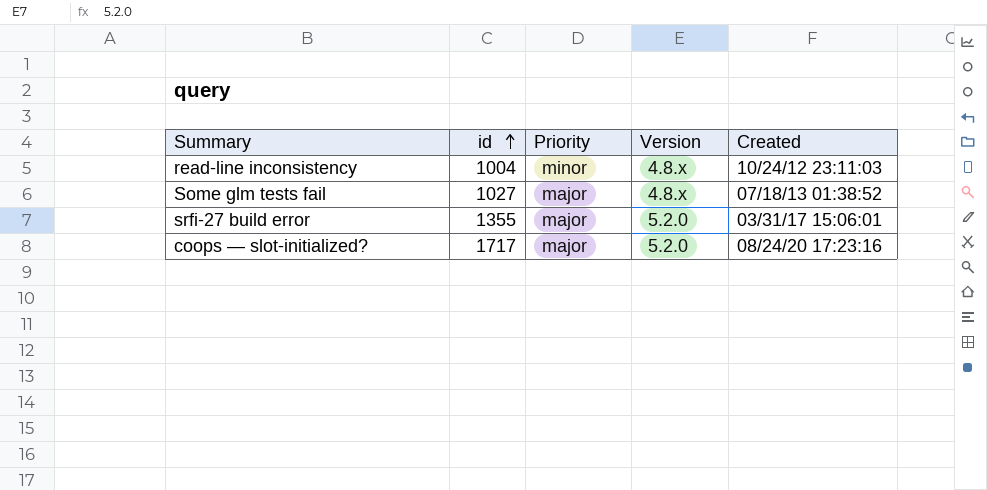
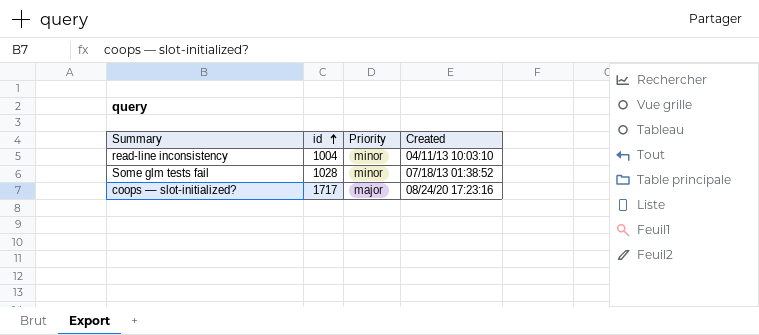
column Version | position: 4 -> none
row srfi-27 build error: 1355 | major | 5.2.0 | 03/31/17 15:06:01 -> none
read-line inconsistency | Created: 10/24/12 23:11:03 -> 04/11/13 10:03:10
Some glm tests fail | id: 1027 -> 1028
Some glm tests fail | Priority: major -> minor

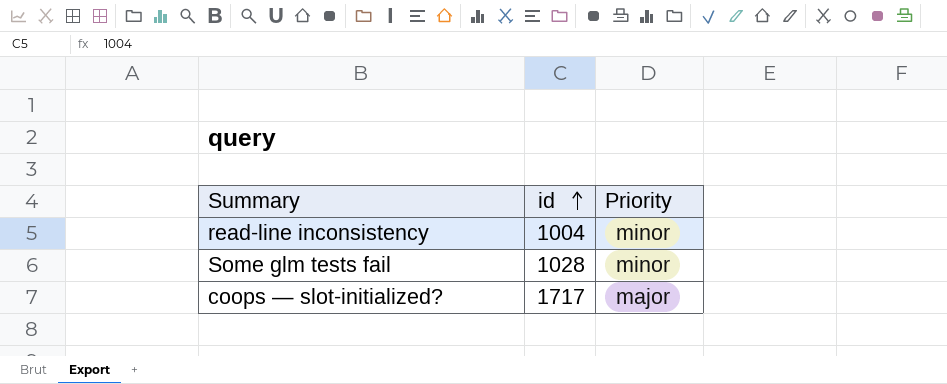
column Created | position: 4 -> none

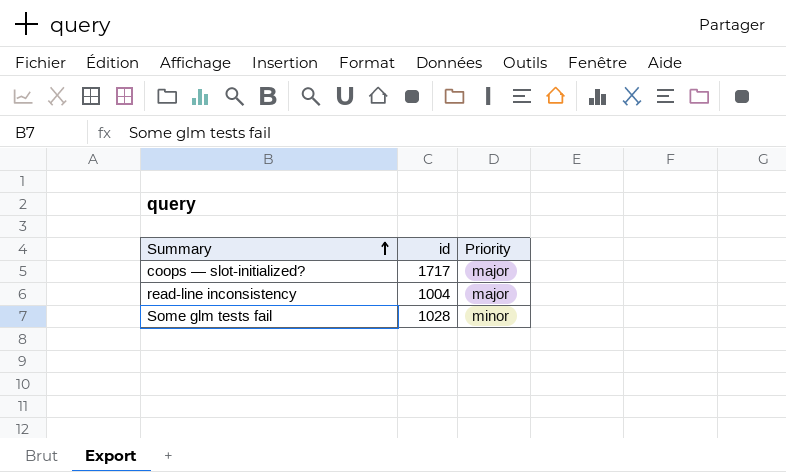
row order: id ascending -> Summary ascending
read-line inconsistency | Priority: minor -> major

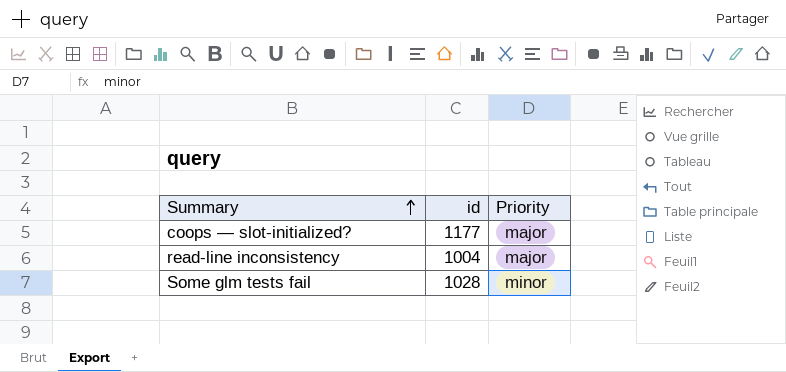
coops — slot-initialized? | id: 1717 -> 1177

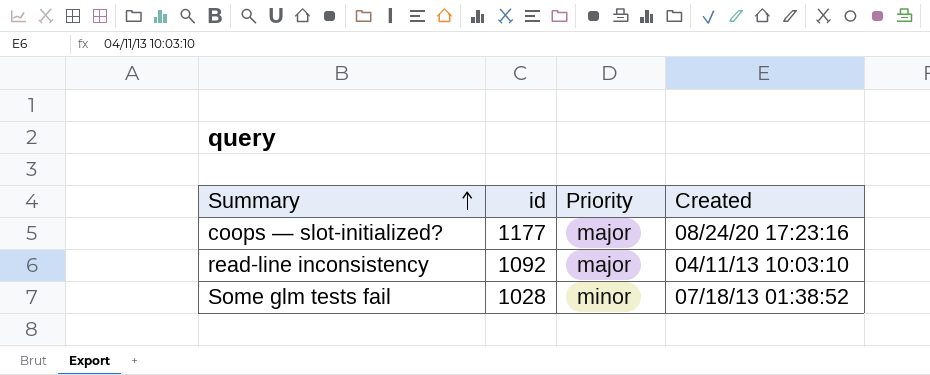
column Created | position: none -> 4
read-line inconsistency | id: 1004 -> 1092

